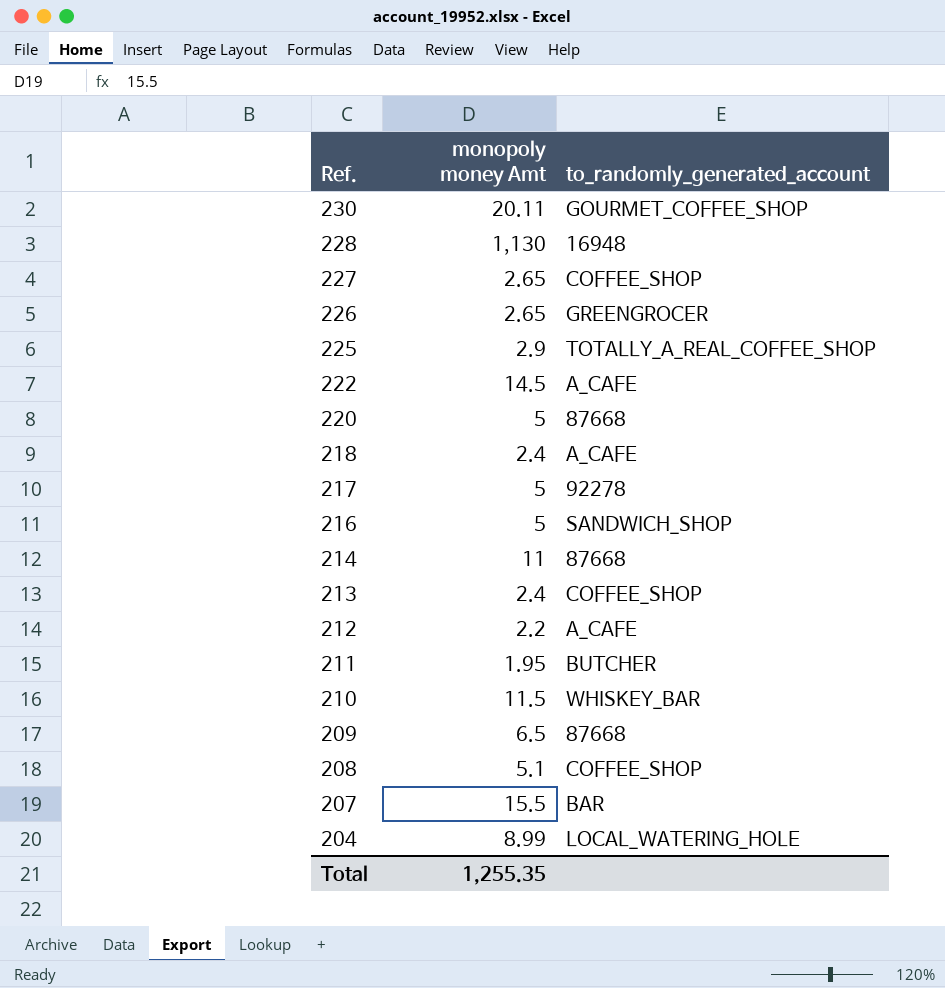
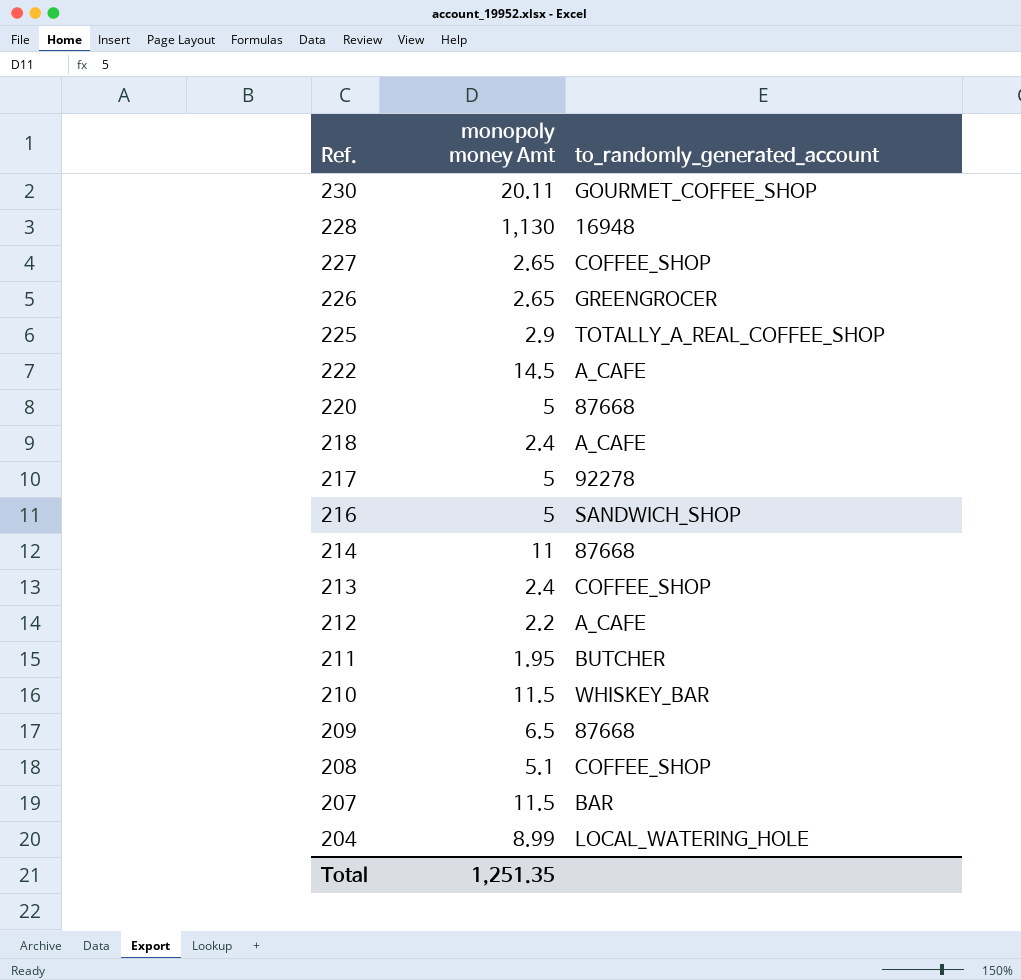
207 | monopoly money Amt: 15.5 -> 11.5
Total | monopoly money Amt: 1,255.35 -> 1,251.35

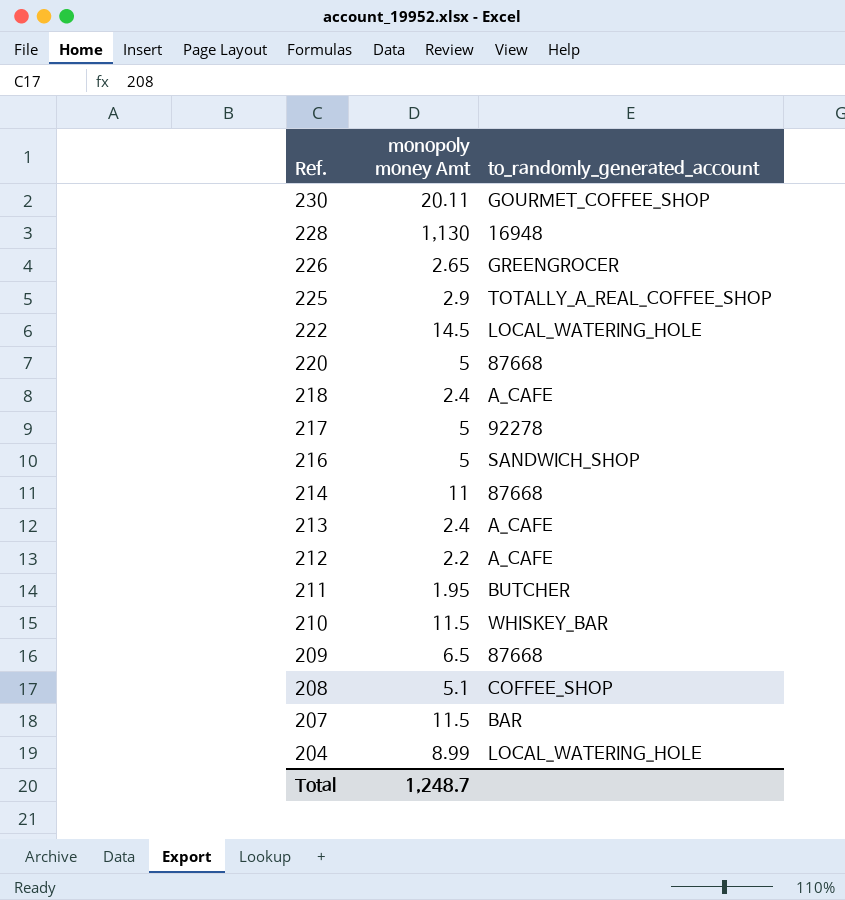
row 227: 2.65 | COFFEE_SHOP -> none
222 | to_randomly_generated_account: A_CAFE -> LOCAL_WATERING_HOLE
213 | to_randomly_generated_account: COFFEE_SHOP -> A_CAFE
Total | monopoly money Amt: 1,251.35 -> 1,248.7

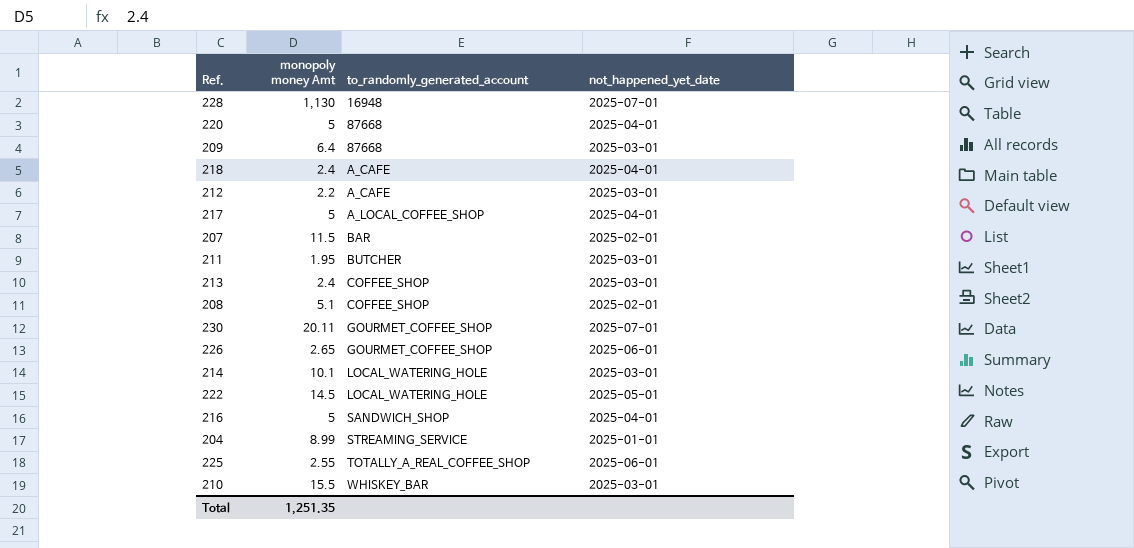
row order: Ref. descending -> to_randomly_generated_account ascending
column not_happened_yet_date | position: none -> 4
209 | monopoly money Amt: 6.5 -> 6.4
217 | to_randomly_generated_account: 92278 -> A_LOCAL_COFFEE_SHOP
213 | to_randomly_generated_account: A_CAFE -> COFFEE_SHOP
226 | to_randomly_generated_account: GREENGROCER -> GOURMET_COFFEE_SHOP
214 | monopoly money Amt: 11 -> 10.1
214 | to_randomly_generated_account: 87668 -> LOCAL_WATERING_HOLE
204 | to_randomly_generated_account: LOCAL_WATERING_HOLE -> STREAMING_SERVICE
225 | monopoly money Amt: 2.9 -> 2.55
210 | monopoly money Amt: 11.5 -> 15.5
Total | monopoly money Amt: 1,248.7 -> 1,251.35

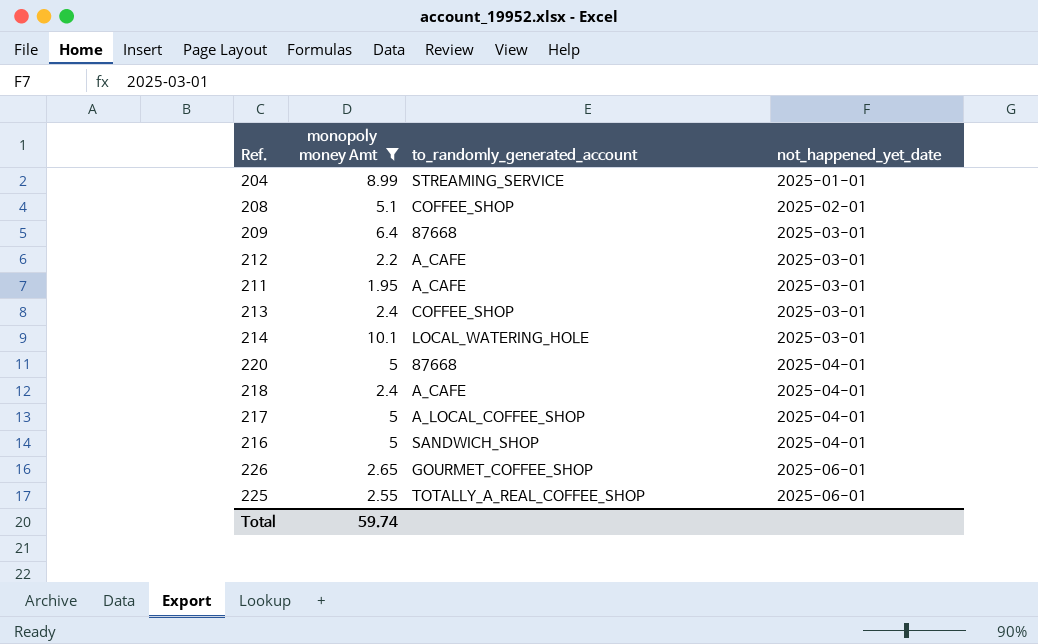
filter: none -> monopoly money Amt <= 10.1
row order: to_randomly_generated_account ascending -> not_happened_yet_date ascending
211 | to_randomly_generated_account: BUTCHER -> A_CAFE
Total | monopoly money Amt: 1,251.35 -> 59.74

